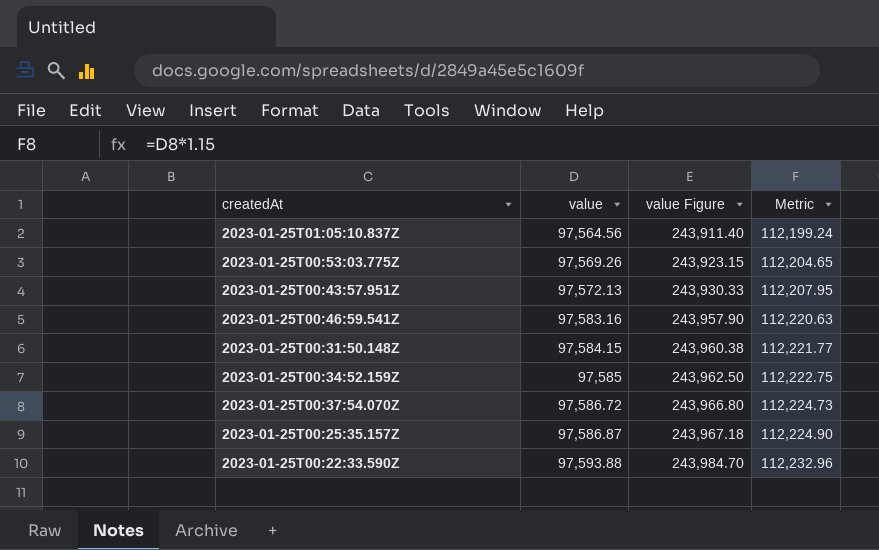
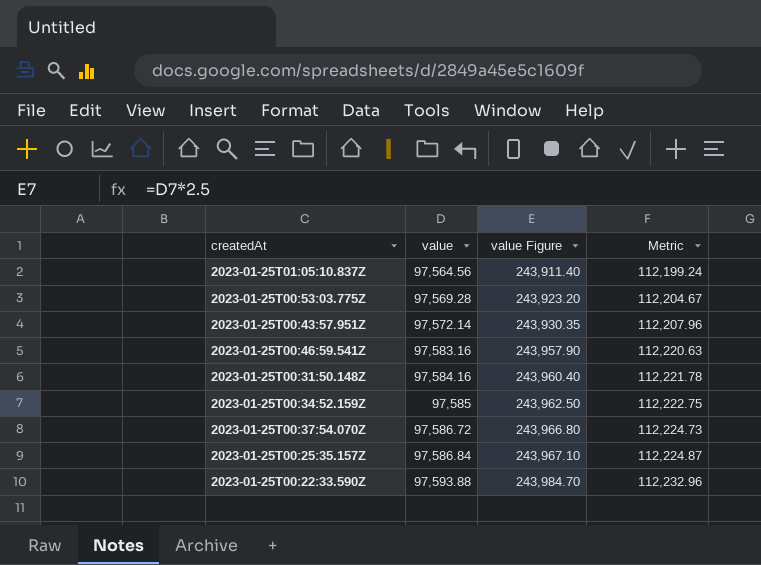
2023-01-25T00:53:03.775Z | value: 97,569.26 -> 97,569.28
2023-01-25T00:53:03.775Z | value Figure: 243,923.15 -> 243,923.20
2023-01-25T00:53:03.775Z | Metric: 112,204.65 -> 112,204.67
2023-01-25T00:43:57.951Z | value: 97,572.13 -> 97,572.14
2023-01-25T00:43:57.951Z | value Figure: 243,930.33 -> 243,930.35
2023-01-25T00:43:57.951Z | Metric: 112,207.95 -> 112,207.96
2023-01-25T00:31:50.148Z | value: 97,584.15 -> 97,584.16
2023-01-25T00:31:50.148Z | value Figure: 243,960.38 -> 243,960.40
2023-01-25T00:31:50.148Z | Metric: 112,221.77 -> 112,221.78
2023-01-25T00:25:35.157Z | value: 97,586.87 -> 97,586.84
2023-01-25T00:25:35.157Z | value Figure: 243,967.18 -> 243,967.10
2023-01-25T00:25:35.157Z | Metric: 112,224.90 -> 112,224.87

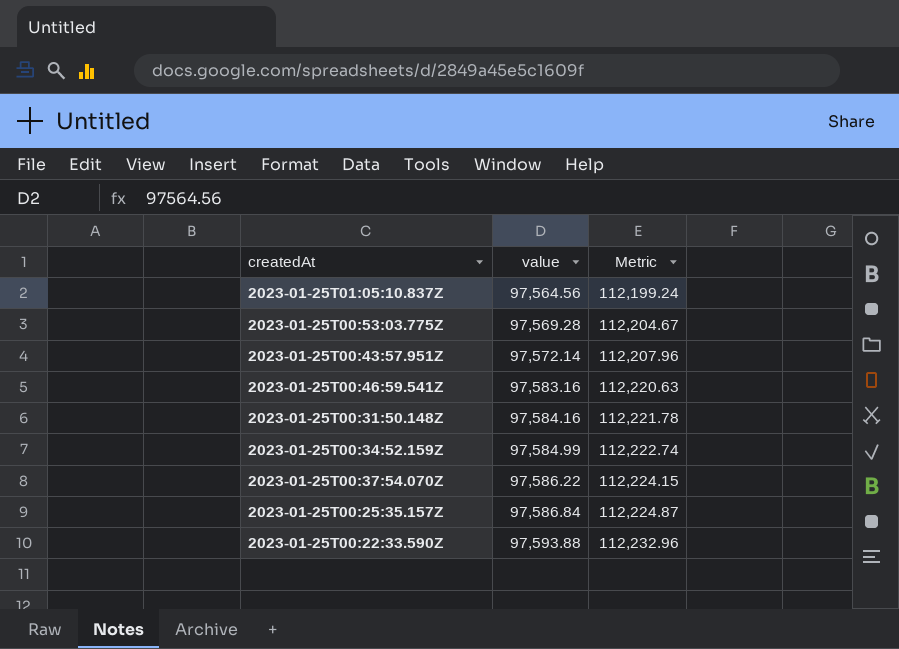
column value Figure | formula: [value] * 2.5 -> none
2023-01-25T00:34:52.159Z | value: 97,585 -> 97,584.99
2023-01-25T00:34:52.159Z | Metric: 112,222.75 -> 112,222.74
2023-01-25T00:37:54.070Z | value: 97,586.72 -> 97,586.22
2023-01-25T00:37:54.070Z | Metric: 112,224.73 -> 112,224.15

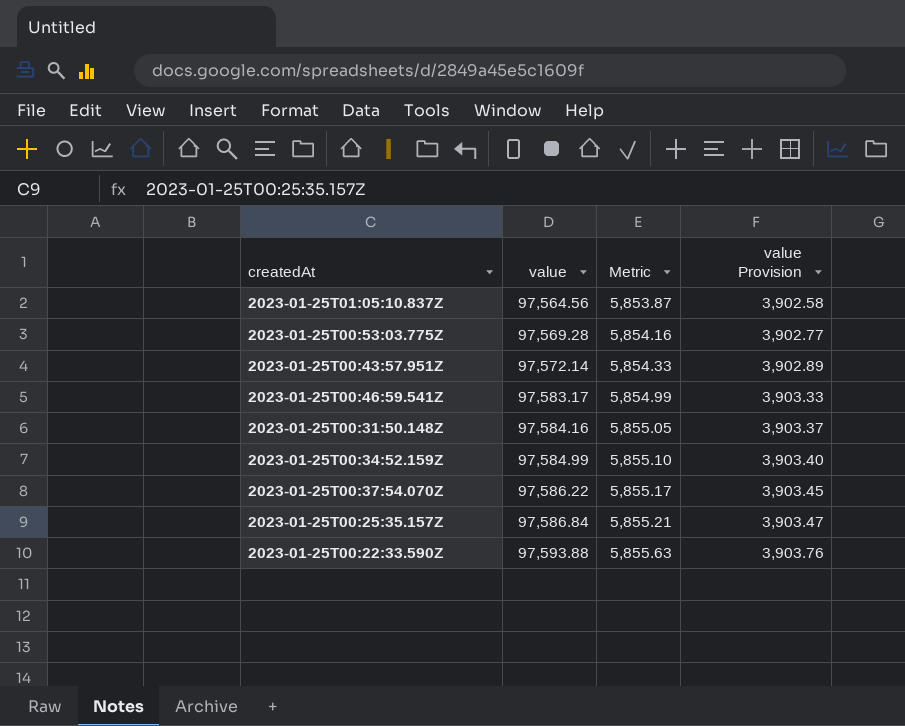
column Metric | formula: [value] * 1.15 -> [value] * 0.06
column value Provision | formula: none -> [value] * 0.04
2023-01-25T00:46:59.541Z | value: 97,583.16 -> 97,583.17

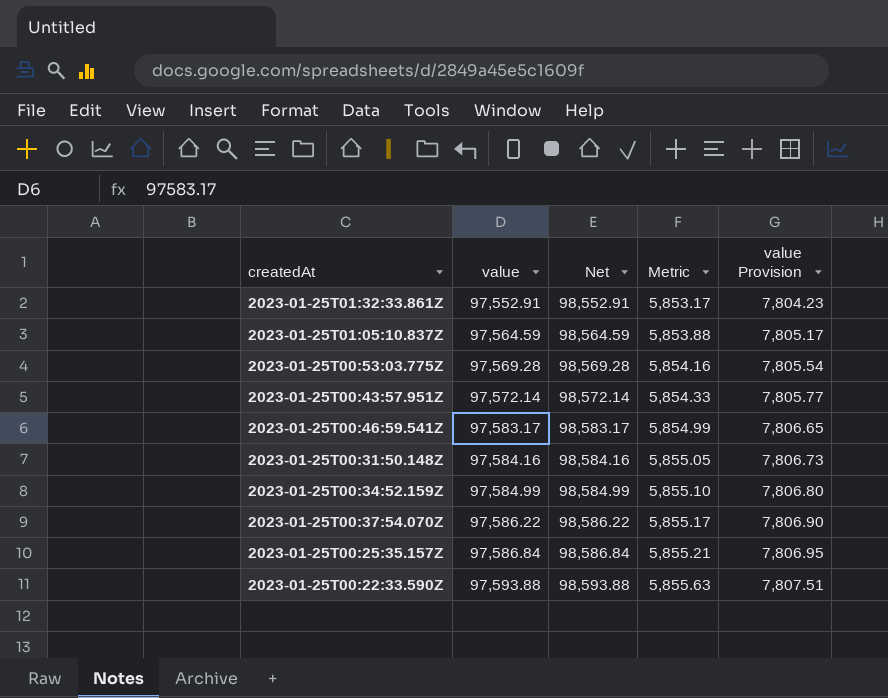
column Net | formula: none -> [value] + 1000
column value Provision | formula: [value] * 0.04 -> [value] * 0.08
row 2023-01-25T01:32:33.861Z: none -> 97,552.91 | 98,552.91 | 5,853.17 | 7,804.23
2023-01-25T01:05:10.837Z | value: 97,564.56 -> 97,564.59
2023-01-25T01:05:10.837Z | Metric: 5,853.87 -> 5,853.88

